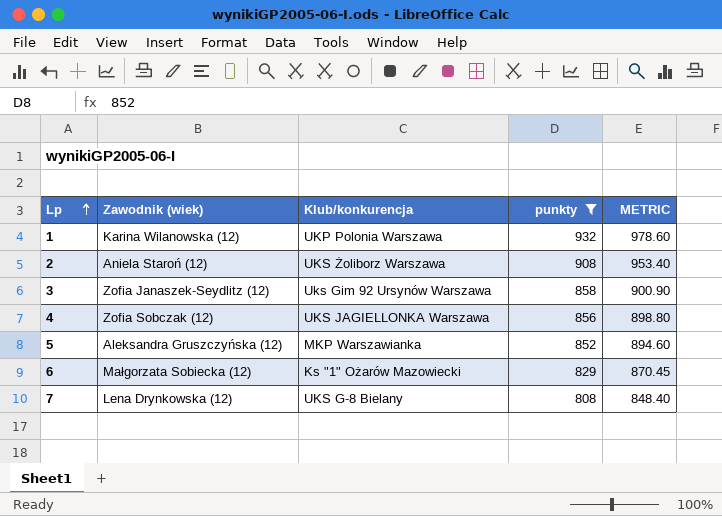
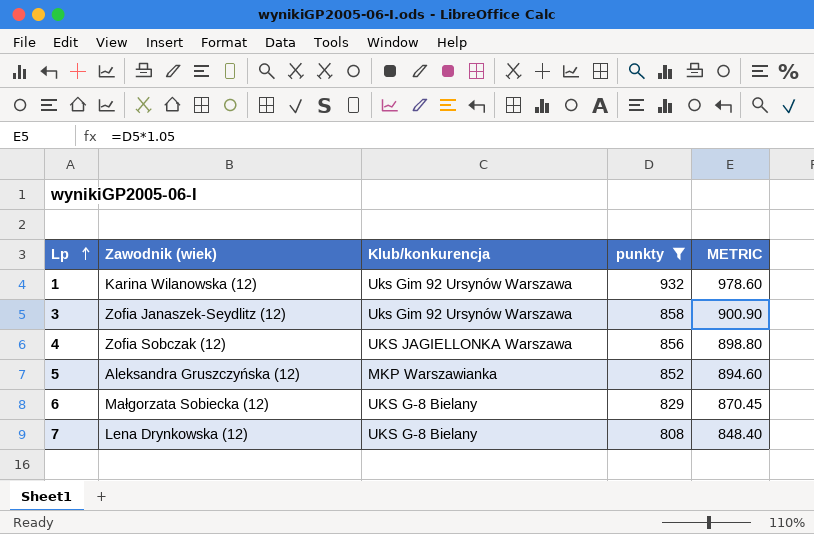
row 2: Aniela Staroń (12) | UKS Żoliborz Warszawa | 908 | 953.40 -> none
1 | Klub/konkurencja: UKP Polonia Warszawa -> Uks Gim 92 Ursynów Warszawa
6 | Klub/konkurencja: Ks "1" Ożarów Mazowiecki -> UKS G-8 Bielany

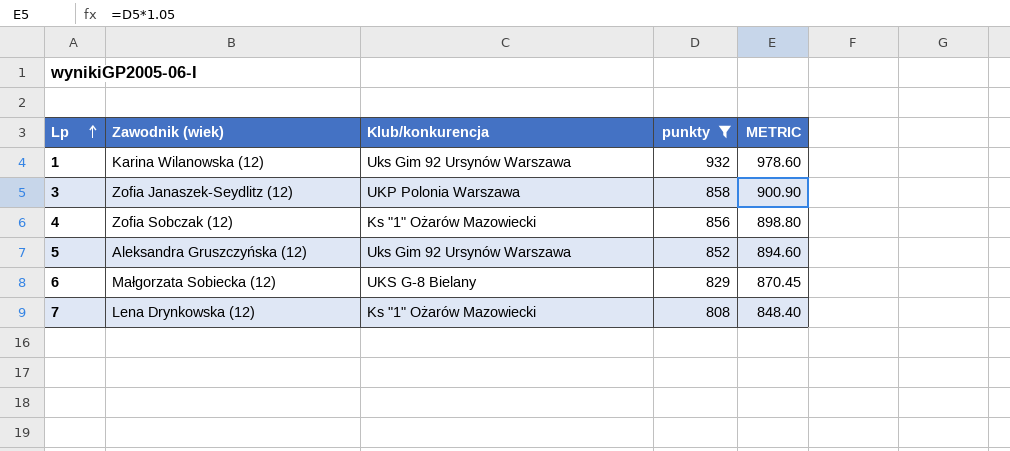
3 | Klub/konkurencja: Uks Gim 92 Ursynów Warszawa -> UKP Polonia Warszawa
4 | Klub/konkurencja: UKS JAGIELLONKA Warszawa -> Ks "1" Ożarów Mazowiecki
5 | Klub/konkurencja: MKP Warszawianka -> Uks Gim 92 Ursynów Warszawa
7 | Klub/konkurencja: UKS G-8 Bielany -> Ks "1" Ożarów Mazowiecki

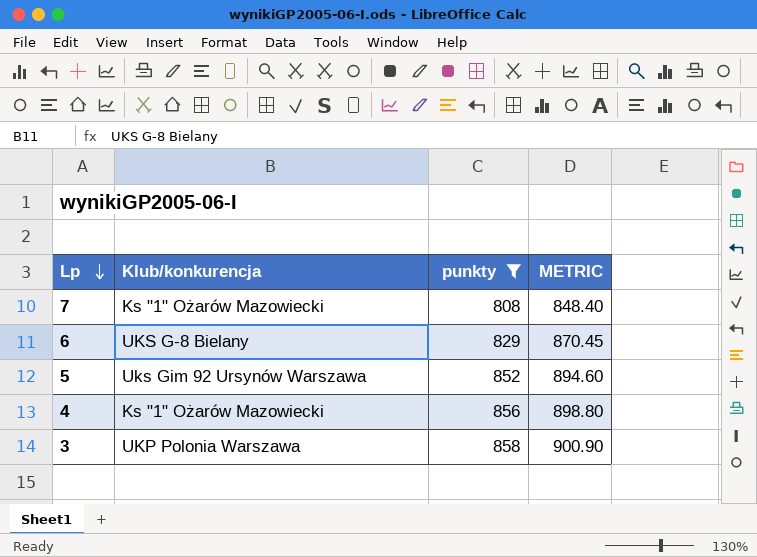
row order: Lp ascending -> Lp descending
column Zawodnik (wiek) | position: 2 -> none
row 1: Karina Wilanowska (12) | Uks Gim 92 Ursynów Warszawa | 932 | 978.60 -> none

